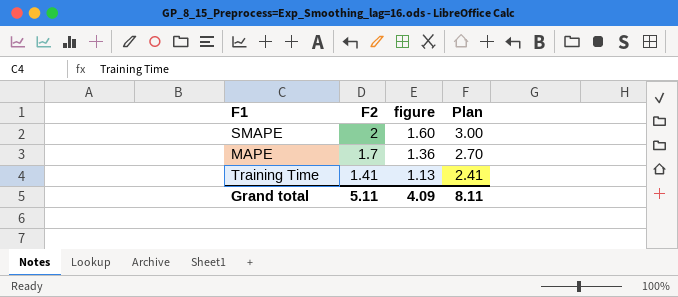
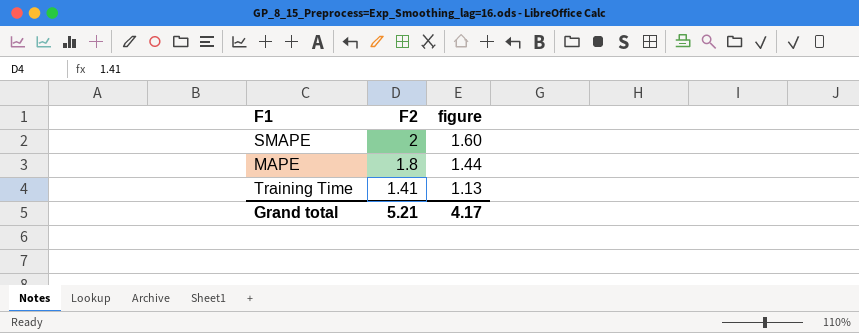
column Plan | formula: [F2] + 1 -> none
MAPE | F2: 1.7 -> 1.8
MAPE | figure: 1.36 -> 1.44
Grand total | F2: 5.11 -> 5.21
Grand total | figure: 4.09 -> 4.17

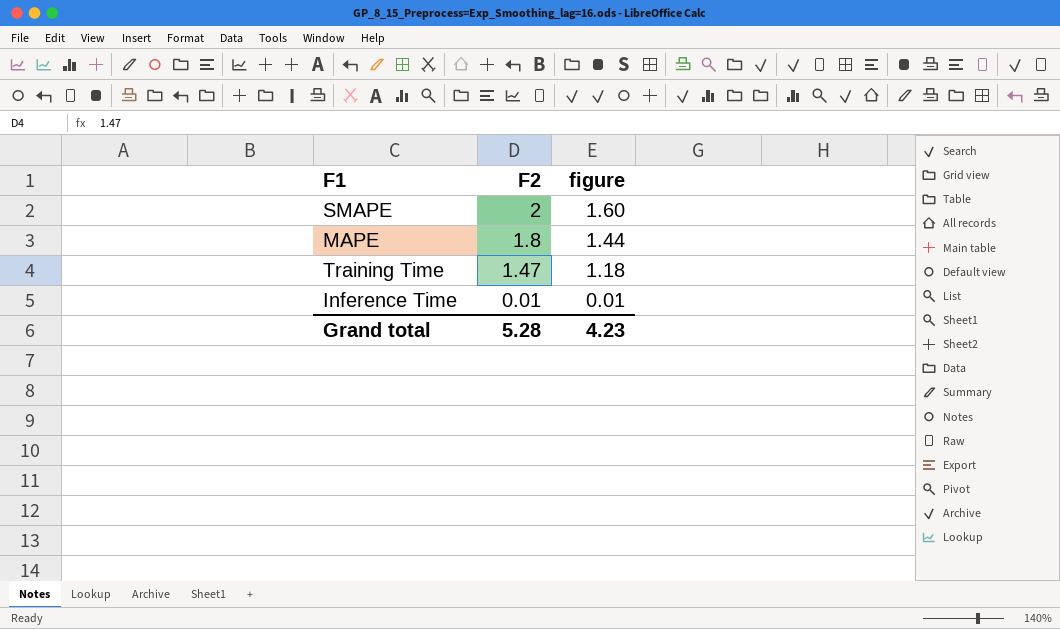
Training Time | F2: 1.41 -> 1.47
Training Time | figure: 1.13 -> 1.18
row Inference Time: none -> 0.01 | 0.01
Grand total | F2: 5.21 -> 5.28
Grand total | figure: 4.17 -> 4.23

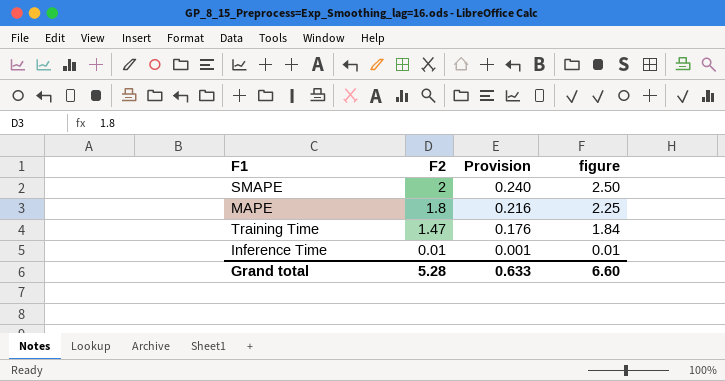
column Provision | formula: none -> [F2] * 0.12
column figure | formula: [F2] * 0.8 -> [F2] * 1.25
Grand total | figure: 4.23 -> 6.60

